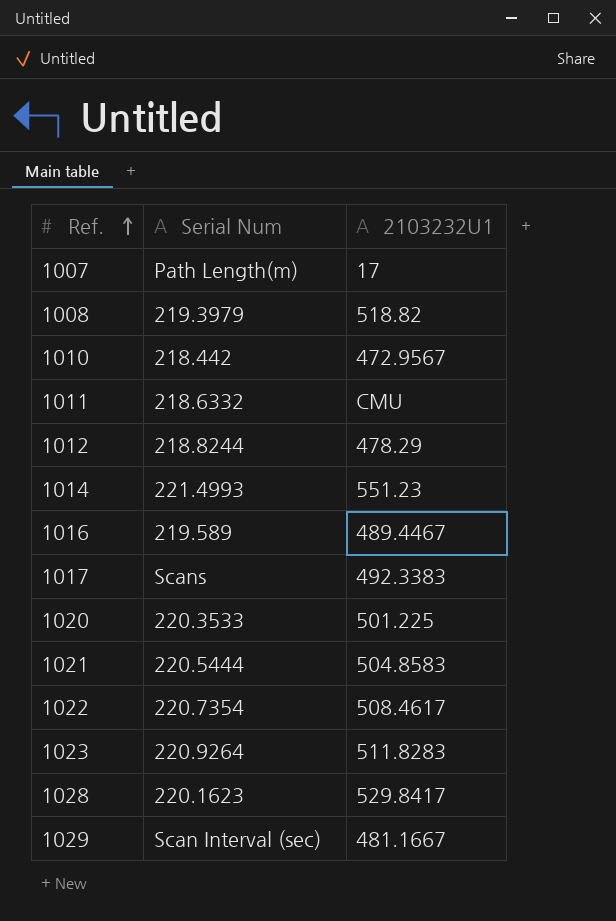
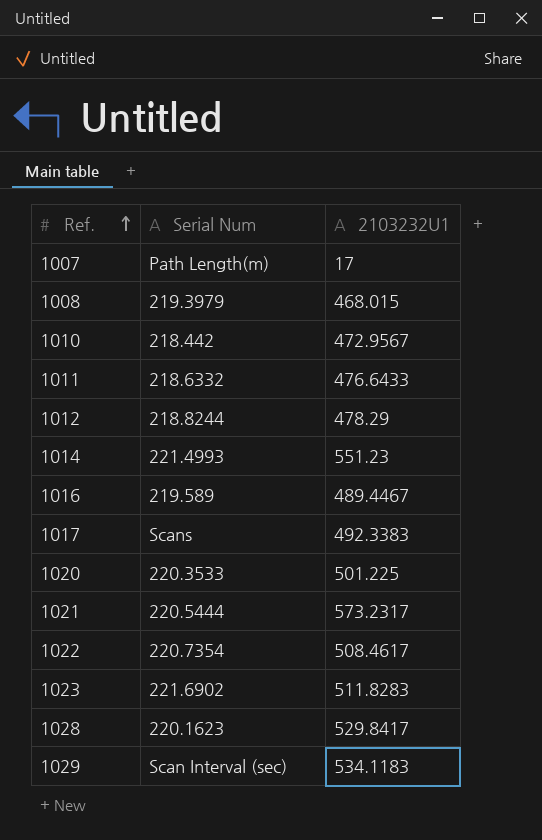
1008 | 2103232U1: 518.82 -> 468.015
1011 | 2103232U1: CMU -> 476.6433
1021 | 2103232U1: 504.8583 -> 573.2317
1023 | Serial Num: 220.9264 -> 221.6902
1029 | 2103232U1: 481.1667 -> 534.1183

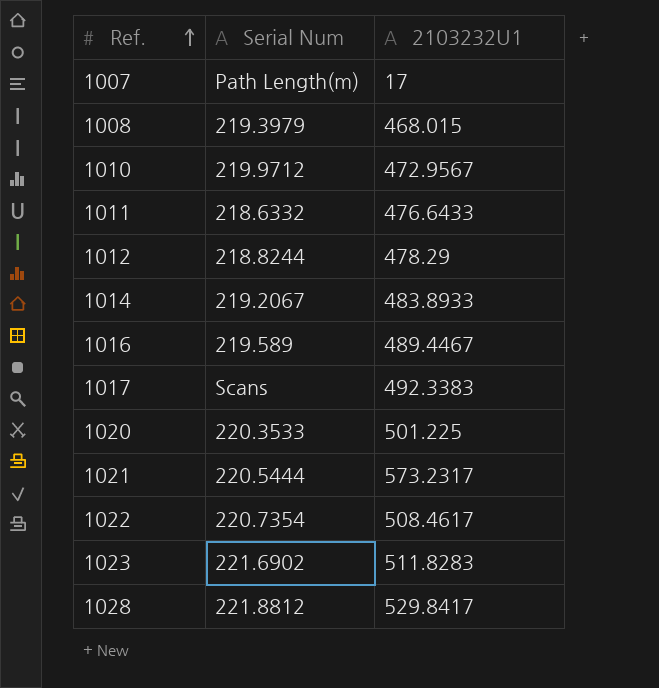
row 1029: Scan Interval (sec) | 534.1183 -> none
1010 | Serial Num: 218.442 -> 219.9712
1014 | Serial Num: 221.4993 -> 219.2067
1014 | 2103232U1: 551.23 -> 483.8933
1028 | Serial Num: 220.1623 -> 221.8812

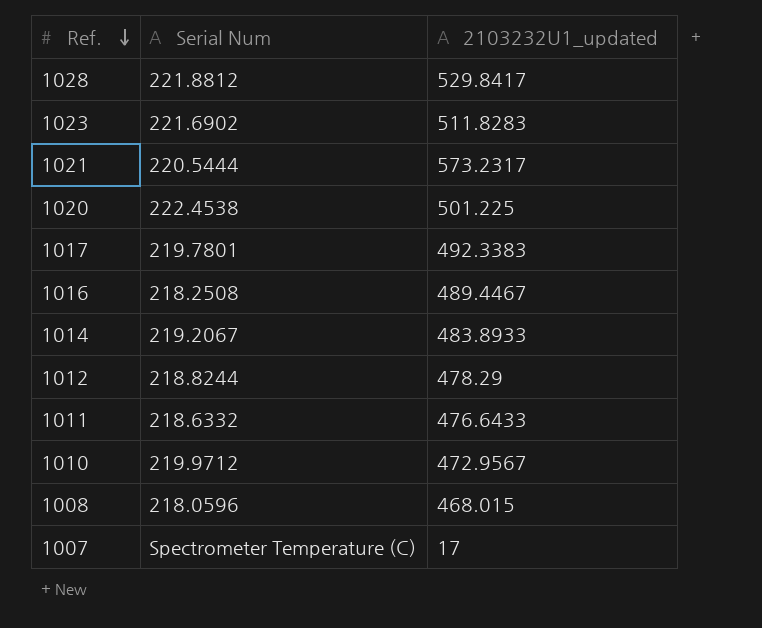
row order: Ref. ascending -> Ref. descending
column name: 2103232U1 -> 2103232U1_updated
row 1022: 220.7354 | 508.4617 -> none
1020 | Serial Num: 220.3533 -> 222.4538
1017 | Serial Num: Scans -> 219.7801
1016 | Serial Num: 219.589 -> 218.2508
1008 | Serial Num: 219.3979 -> 218.0596
1007 | Serial Num: Path Length(m) -> Spectrometer Temperature (C)

